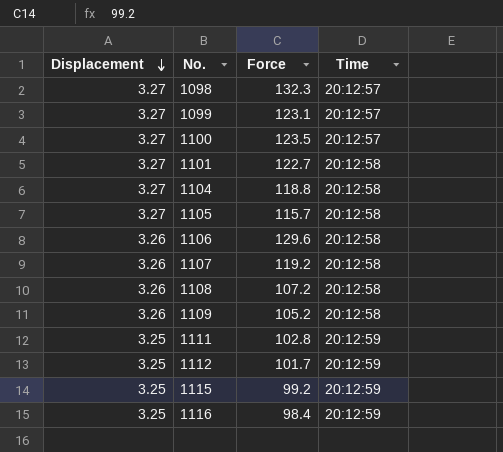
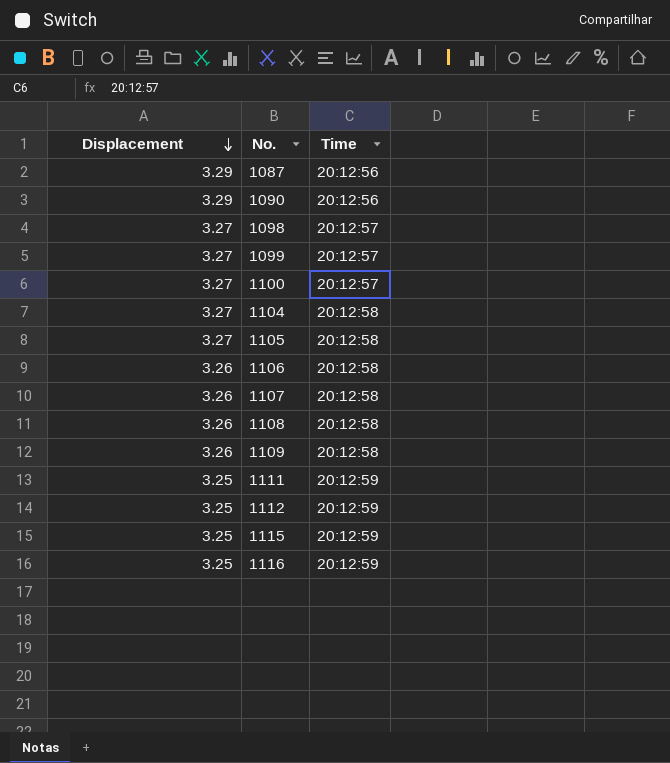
column Force | position: 3 -> none
row 1101: 3.27 | 122.7 | 20:12:58 -> none
row 1087: none -> 3.29 | 20:12:56
row 1090: none -> 3.29 | 20:12:56

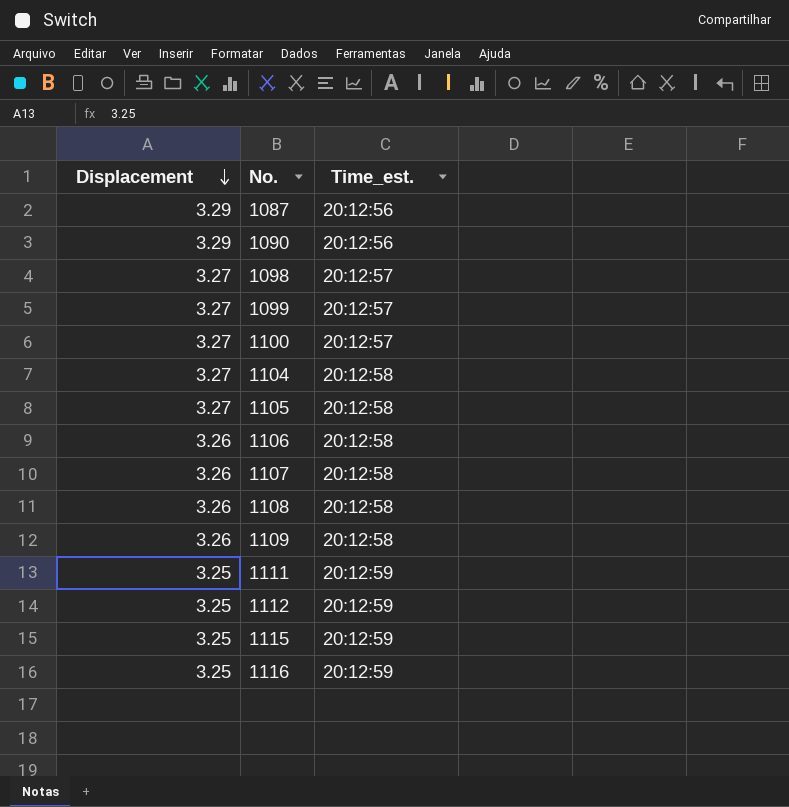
column name: Time -> Time_est.

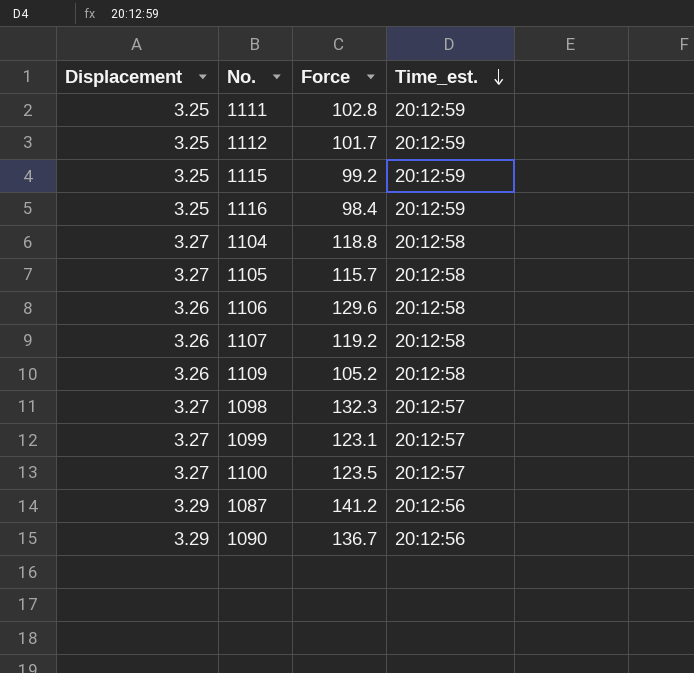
row order: Displacement descending -> Time_est. descending
column Force | position: none -> 3
row 1108: 3.26 | 20:12:58 -> none

